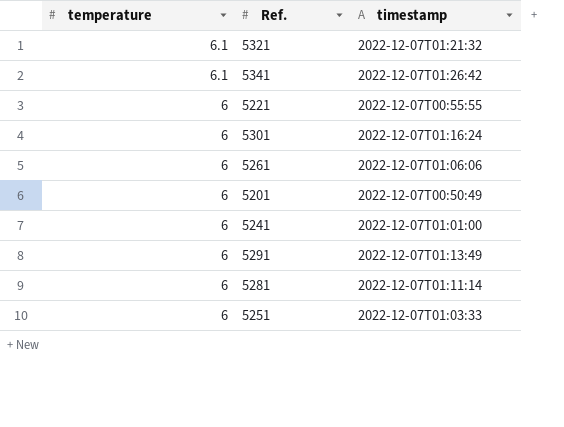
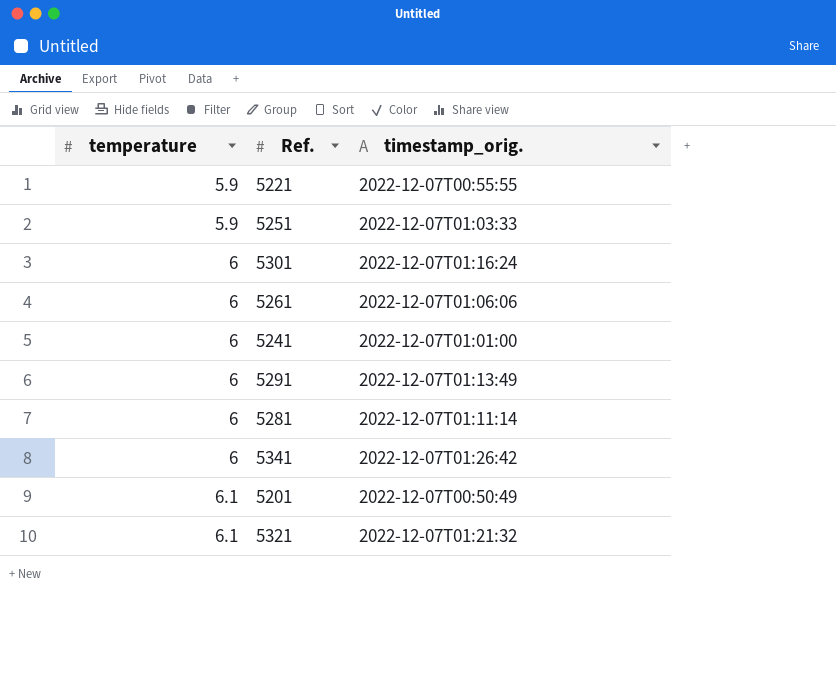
row order: temperature descending -> temperature ascending
column name: timestamp -> timestamp_orig.
5221 | temperature: 6 -> 5.9
5251 | temperature: 6 -> 5.9
5341 | temperature: 6.1 -> 6
5201 | temperature: 6 -> 6.1

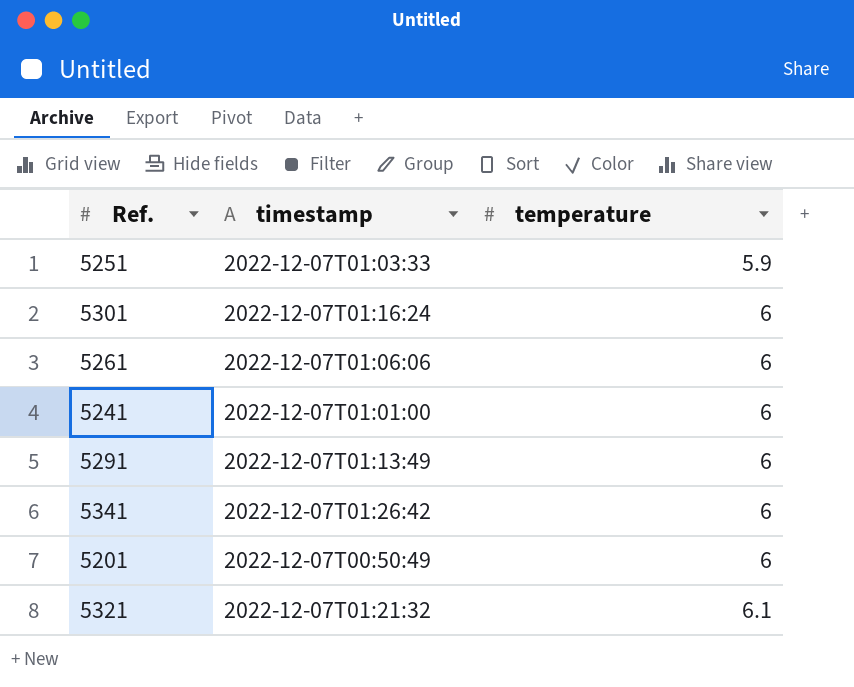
column name: timestamp_orig. -> timestamp
column temperature | position: 1 -> 3
row 5221: 5.9 | 2022-12-07T00:55:55 -> none
row 5281: 6 | 2022-12-07T01:11:14 -> none
5201 | temperature: 6.1 -> 6

